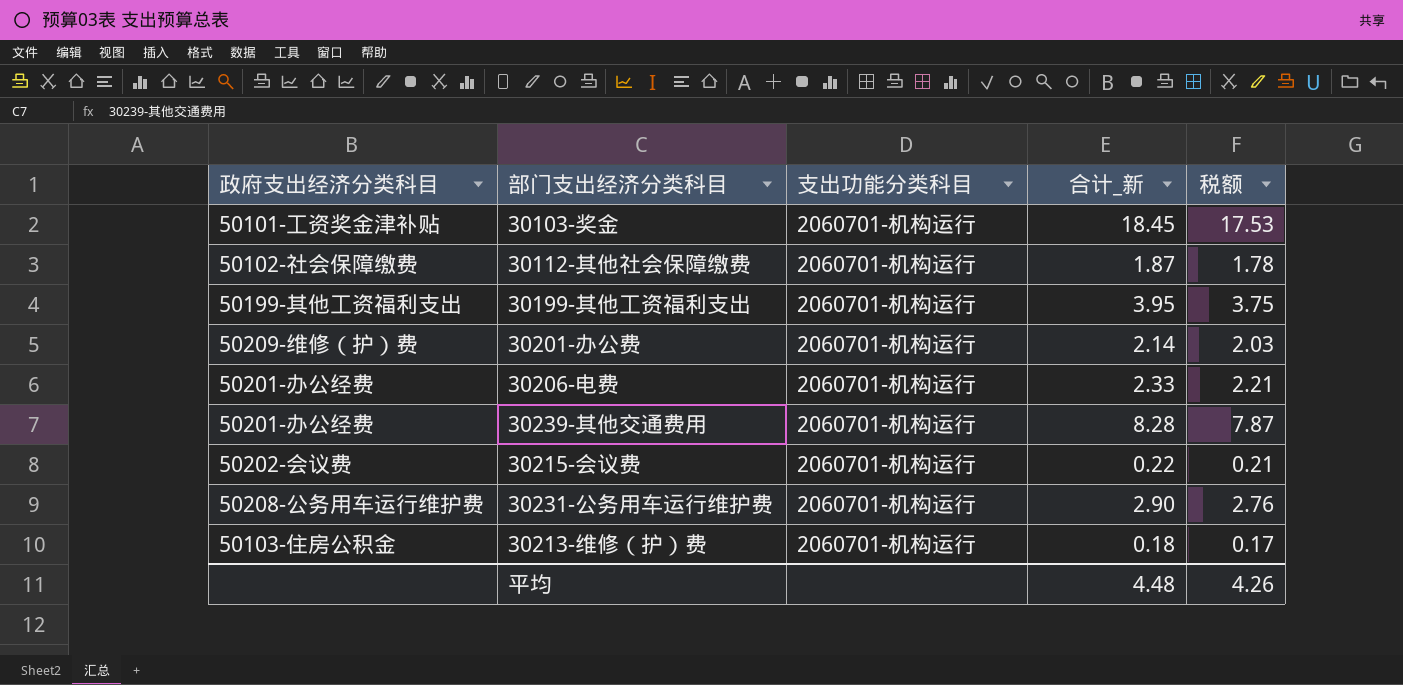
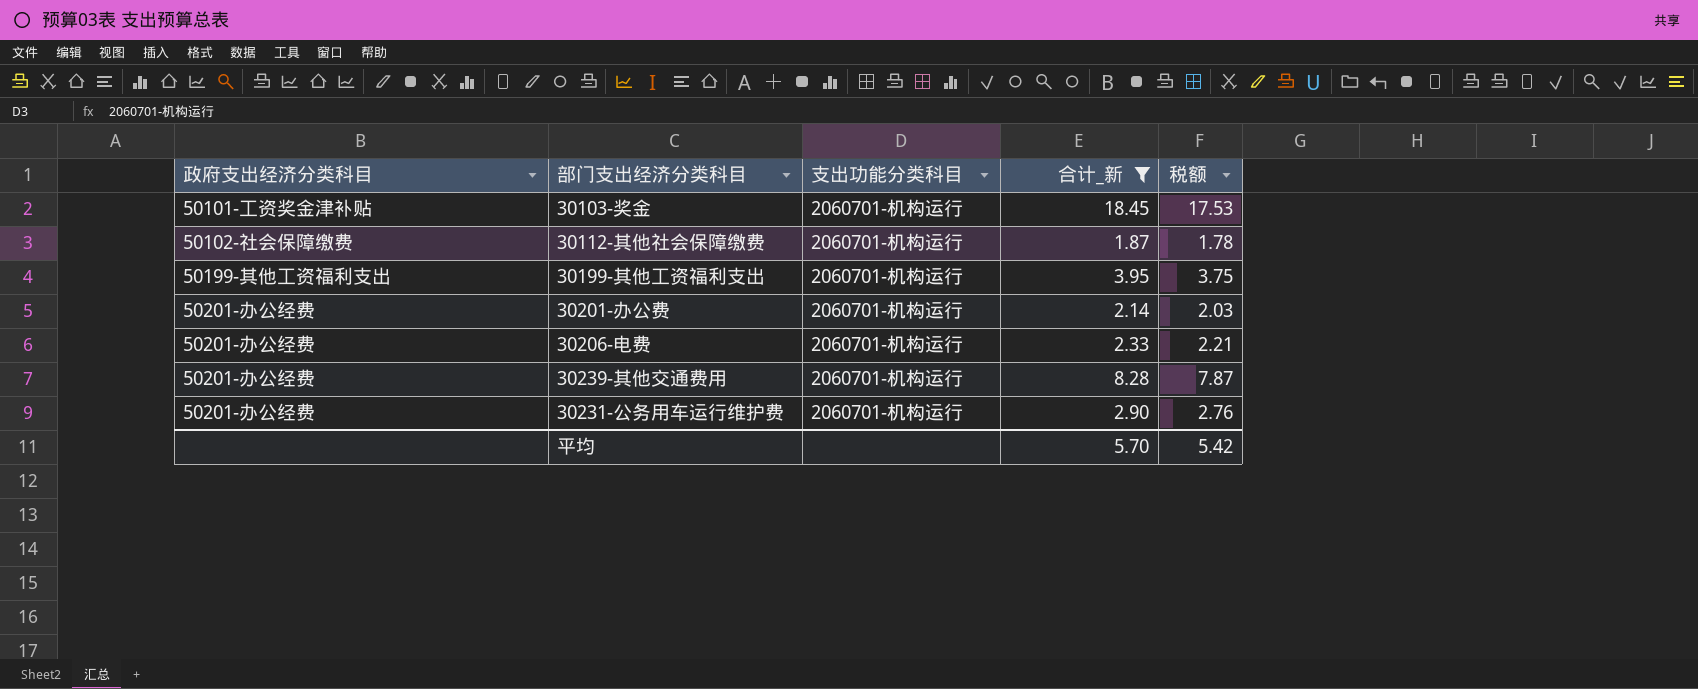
filter: none -> 合计_新 >= 1.87
30201-办公费 | 政府支出经济分类科目: 50209-维修（护）费 -> 50201-办公经费
30231-公务用车运行维护费 | 政府支出经济分类科目: 50208-公务用车运行维护费 -> 50201-办公经费
平均 | 合计_新: 4.48 -> 5.70
平均 | 税额: 4.26 -> 5.42

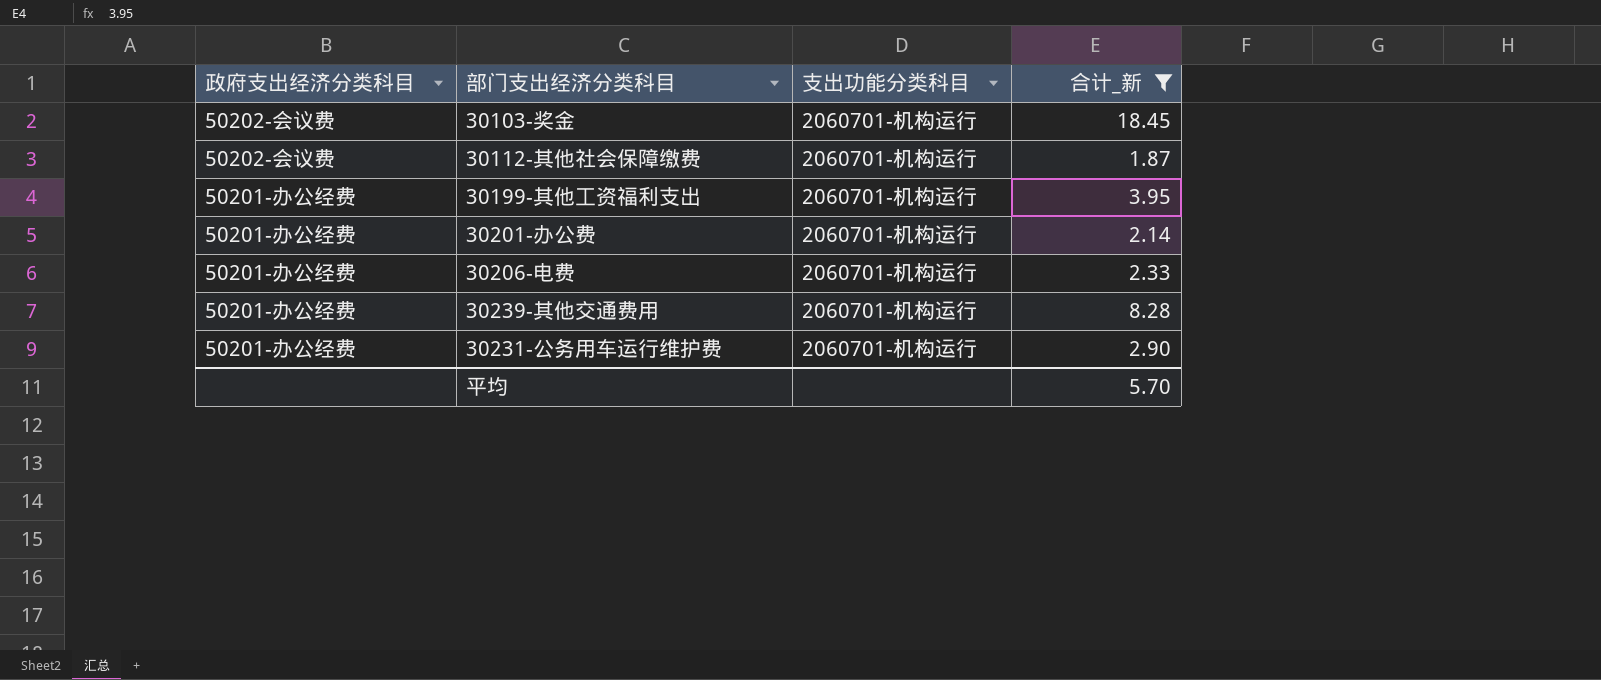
column 税额 | formula: [合计_新] * 0.95 -> none
30103-奖金 | 政府支出经济分类科目: 50101-工资奖金津补贴 -> 50202-会议费
30112-其他社会保障缴费 | 政府支出经济分类科目: 50102-社会保障缴费 -> 50202-会议费
30199-其他工资福利支出 | 政府支出经济分类科目: 50199-其他工资福利支出 -> 50201-办公经费

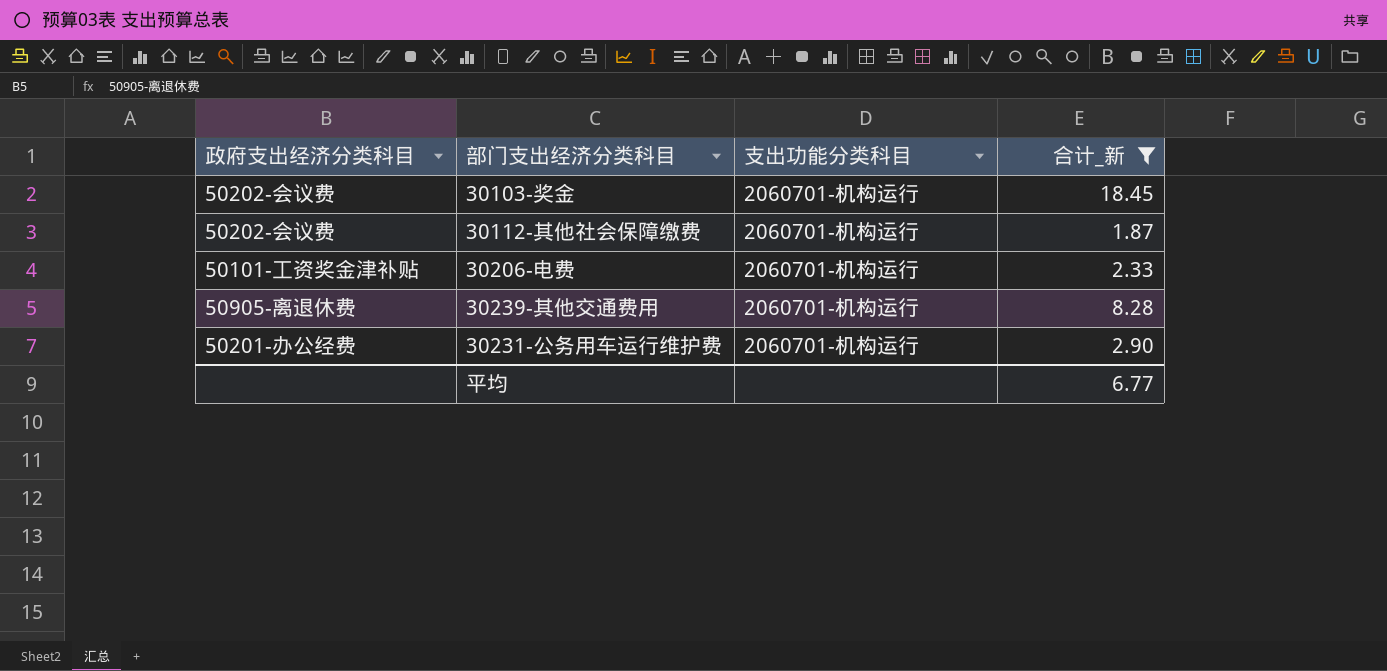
row 30199-其他工资福利支出: 50201-办公经费 | 2060701-机构运行 | 3.95 -> none
row 30201-办公费: 50201-办公经费 | 2060701-机构运行 | 2.14 -> none
30206-电费 | 政府支出经济分类科目: 50201-办公经费 -> 50101-工资奖金津补贴
30239-其他交通费用 | 政府支出经济分类科目: 50201-办公经费 -> 50905-离退休费
平均 | 合计_新: 5.70 -> 6.77

